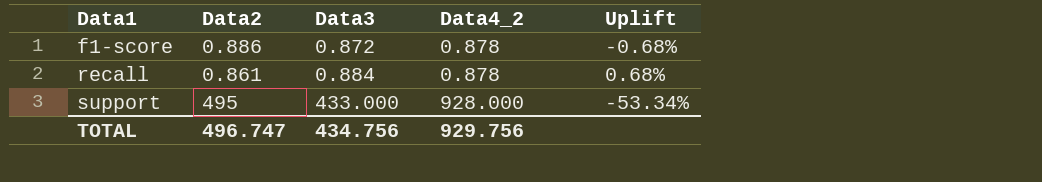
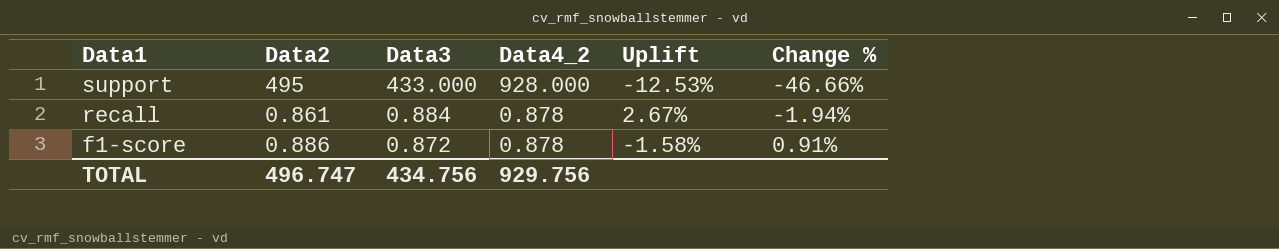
row order: Data1 ascending -> Data1 descending
column Uplift | formula: ([Data3] - [Data4_2]) / [Data4_2] -> ([Data3] - [Data2]) / [Data2]
column Change % | formula: none -> ([Data2] - [Data4_2]) / [Data4_2]

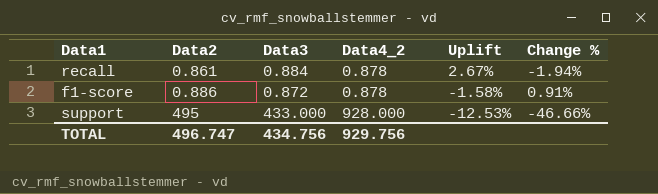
row order: Data1 descending -> Data2 ascending

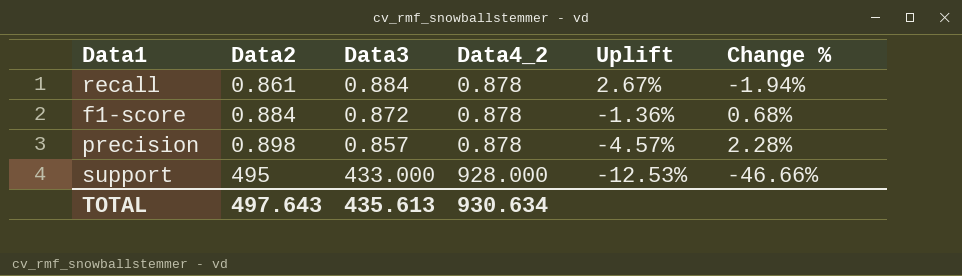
f1-score | Data2: 0.886 -> 0.884
f1-score | Uplift: -1.58% -> -1.36%
f1-score | Change %: 0.91% -> 0.68%
row precision: none -> 0.898 | 0.857 | 0.878 | -4.57% | 2.28%
TOTAL | Data2: 496.747 -> 497.643
TOTAL | Data3: 434.756 -> 435.613
TOTAL | Data4_2: 929.756 -> 930.634

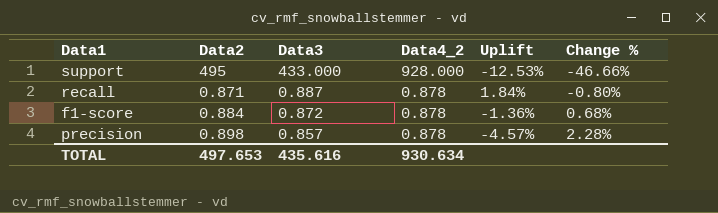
row order: Data2 ascending -> Data3 descending
recall | Data2: 0.861 -> 0.871
recall | Data3: 0.884 -> 0.887
recall | Uplift: 2.67% -> 1.84%
recall | Change %: -1.94% -> -0.80%
TOTAL | Data2: 497.643 -> 497.653
TOTAL | Data3: 435.613 -> 435.616

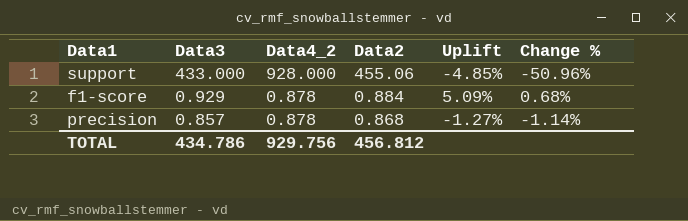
column Data2 | position: 2 -> 4
row recall: 0.871 | 0.887 | 0.878 | 1.84% | -0.80% -> none
support | Data2: 495 -> 455.06
support | Uplift: -12.53% -> -4.85%
support | Change %: -46.66% -> -50.96%
f1-score | Data3: 0.872 -> 0.929
f1-score | Uplift: -1.36% -> 5.09%
precision | Data2: 0.898 -> 0.868
precision | Uplift: -4.57% -> -1.27%
precision | Change %: 2.28% -> -1.14%
TOTAL | Data3: 435.616 -> 434.786
TOTAL | Data4_2: 930.634 -> 929.756
TOTAL | Data2: 497.653 -> 456.812

